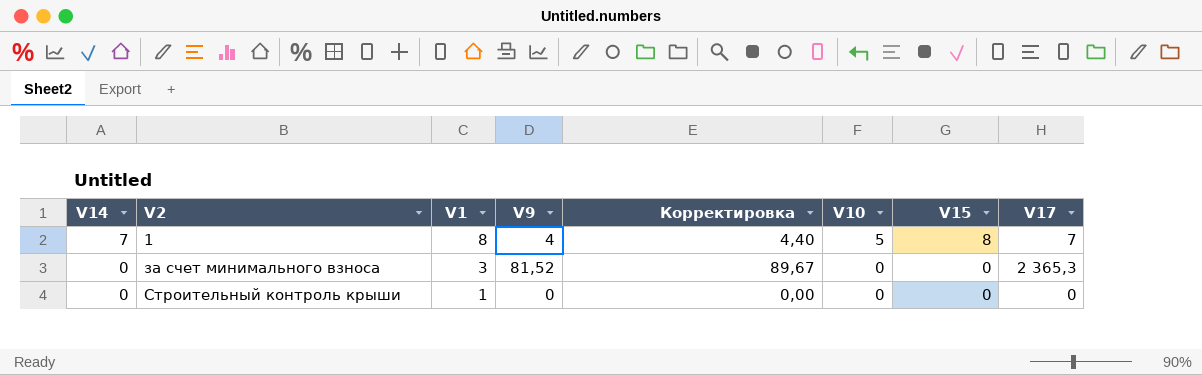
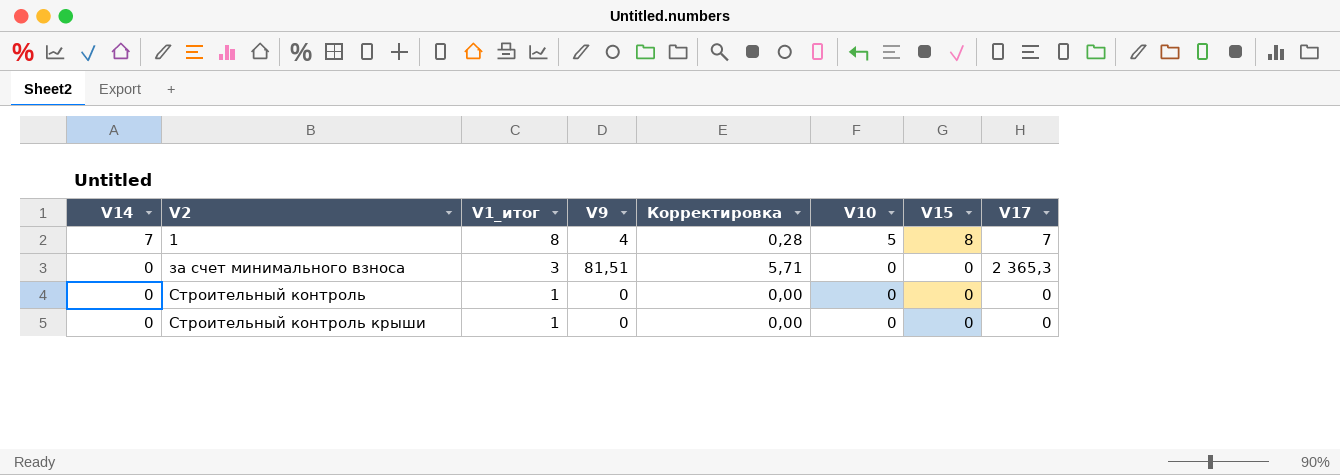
column name: V1 -> V1_итог
column Корректировка | formula: [V9] * 1,1 -> [V9] * 0,07
за счет минимального взноса | V9: 81,52 -> 81,51
row Строительный контроль: none -> 0 | 1 | 0 | 0,00 | 0 | 0 | 0

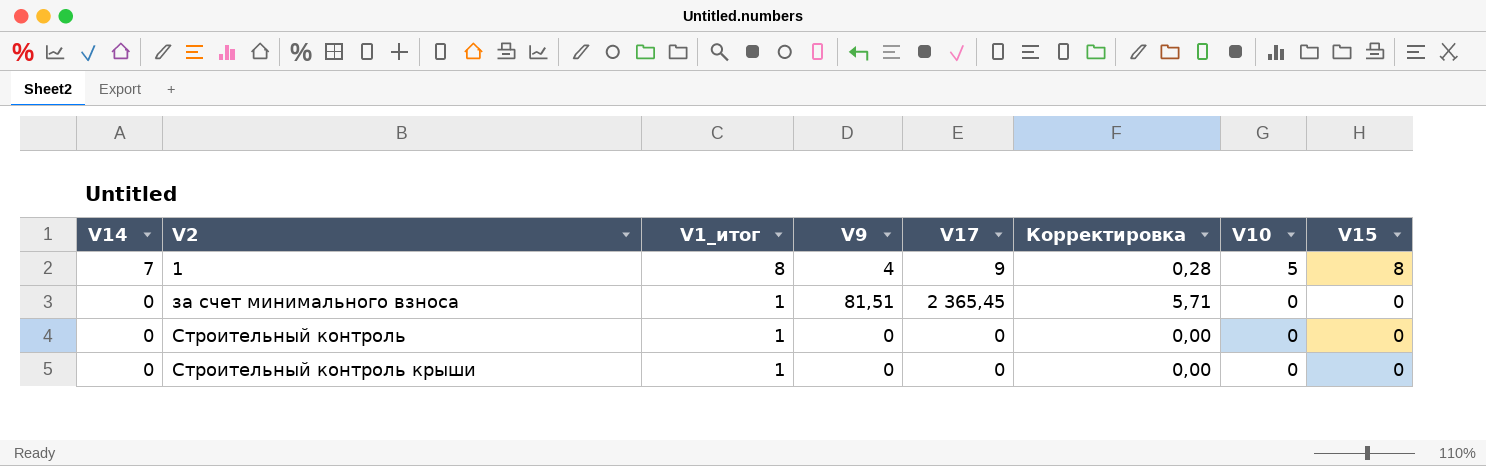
column V17 | position: 8 -> 5
1 | V17: 7 -> 9
за счет минимального взноса | V1_итог: 3 -> 1
за счет минимального взноса | V17: 2 365,3 -> 2 365,45

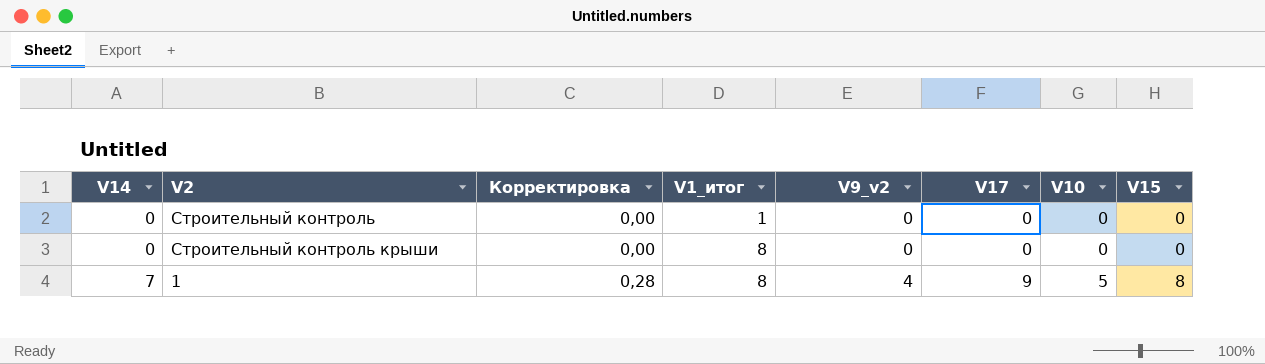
row order: V14 descending -> V14 ascending
column Корректировка | position: 6 -> 3
column name: V9 -> V9_v2
row за счет минимального взноса: 0 | 1 | 81,51 | 2 365,45 | 5,71 | 0 | 0 -> none
Строительный контроль крыши | V1_итог: 1 -> 8

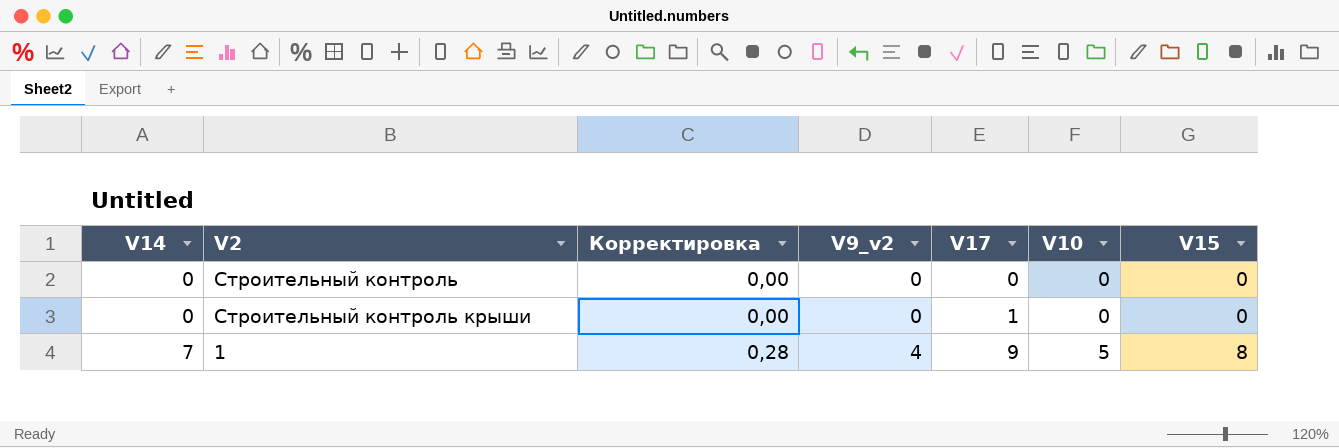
column V1_итог | position: 4 -> none
Строительный контроль крыши | V17: 0 -> 1

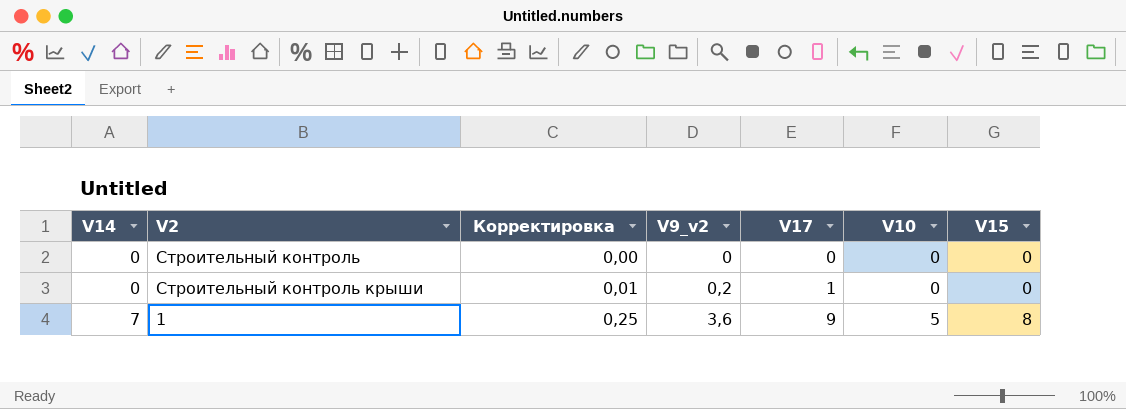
Строительный контроль крыши | Корректировка: 0,00 -> 0,01
Строительный контроль крыши | V9_v2: 0 -> 0,2
1 | Корректировка: 0,28 -> 0,25
1 | V9_v2: 4 -> 3,6

